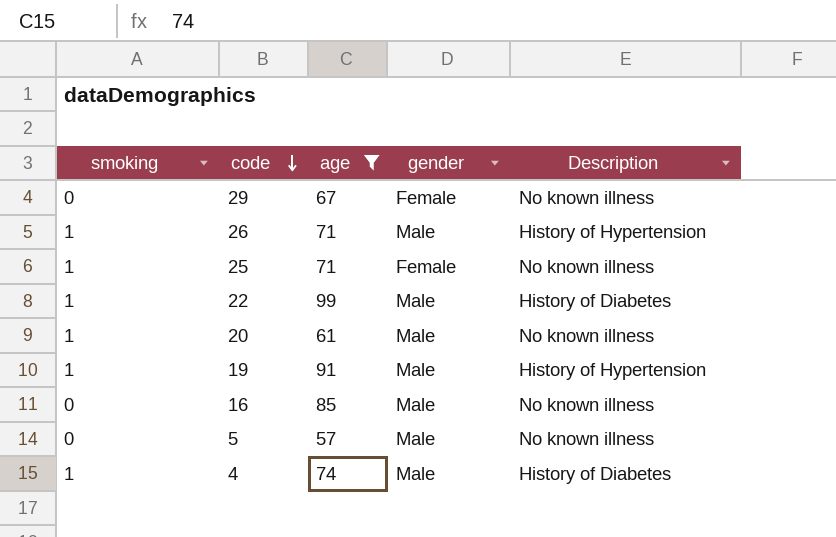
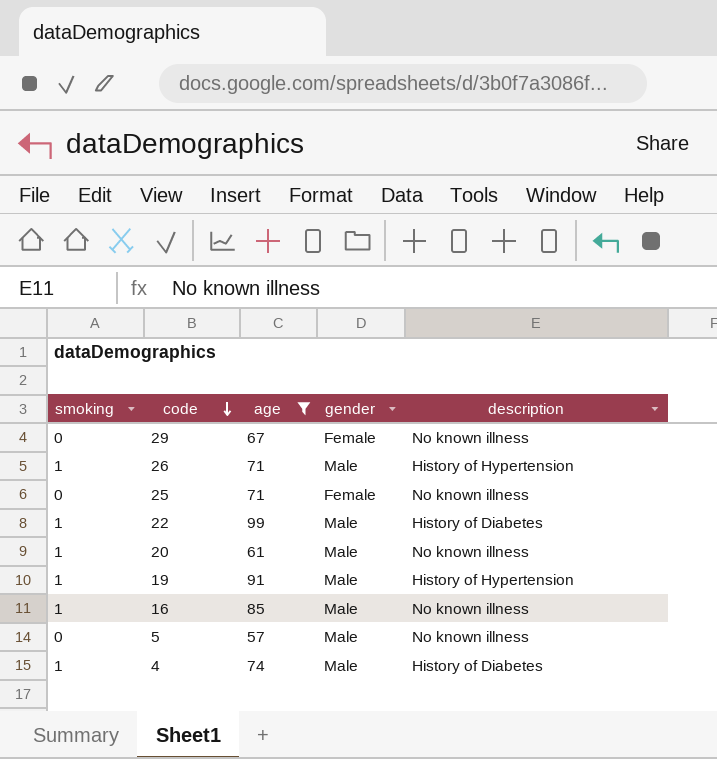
column name: Description -> description
25 | smoking: 1 -> 0
16 | smoking: 0 -> 1

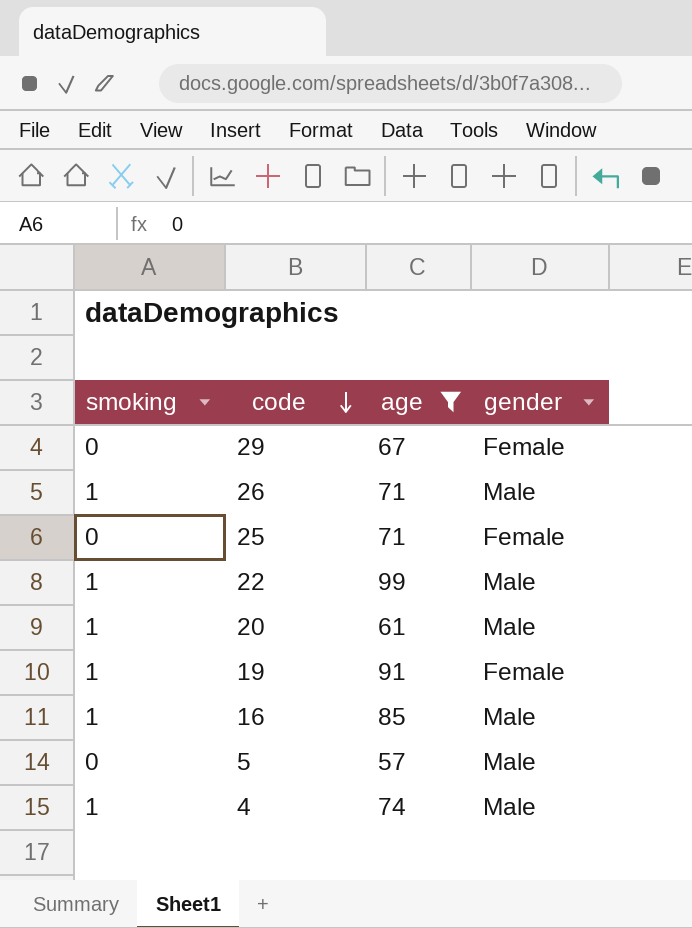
column description | position: 5 -> none
19 | gender: Male -> Female

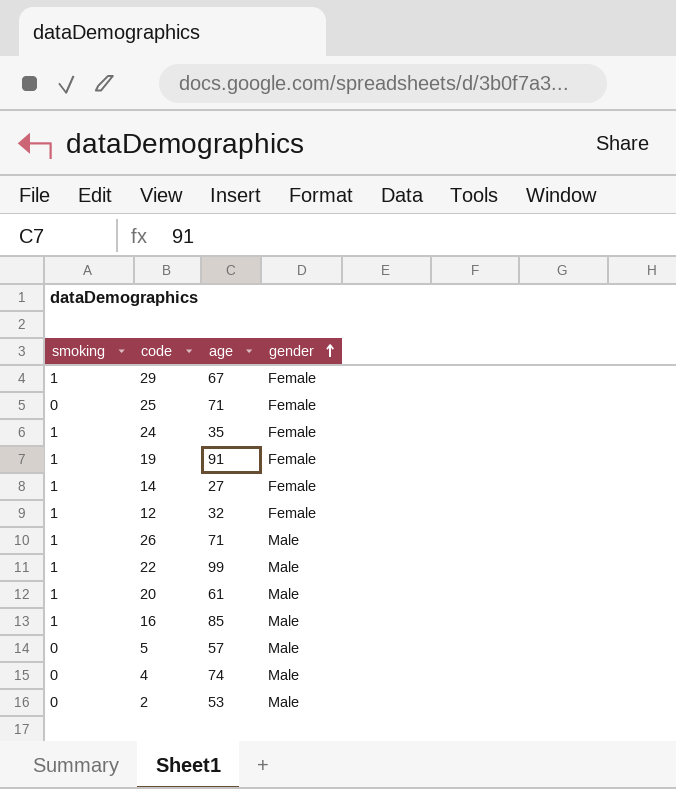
filter: age >= 57 -> none
row order: code descending -> gender ascending
29 | smoking: 0 -> 1
4 | smoking: 1 -> 0

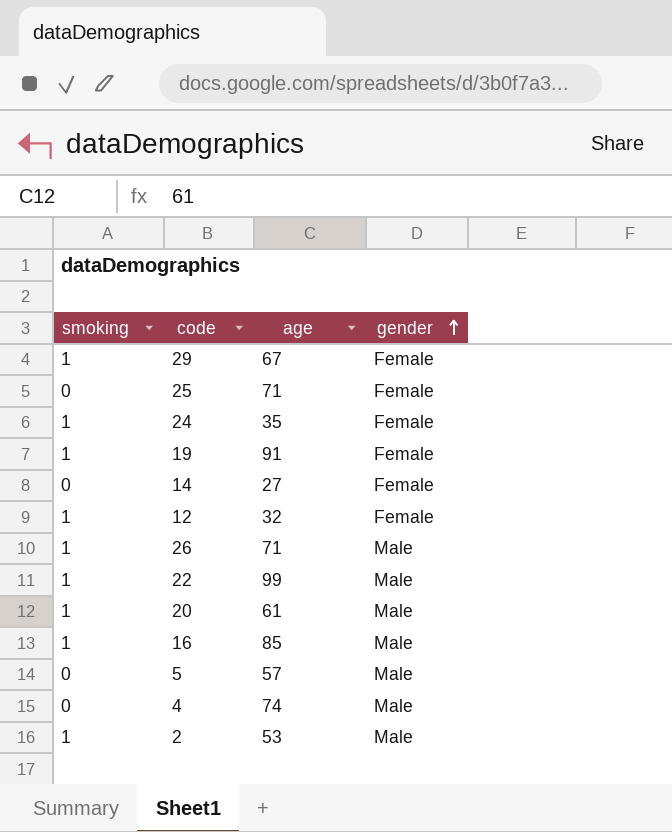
14 | smoking: 1 -> 0
2 | smoking: 0 -> 1

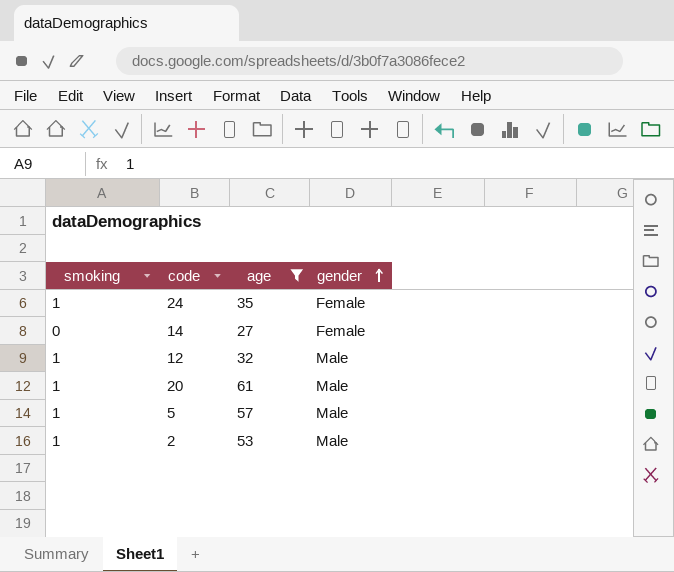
filter: none -> age <= 61
12 | gender: Female -> Male
5 | smoking: 0 -> 1

